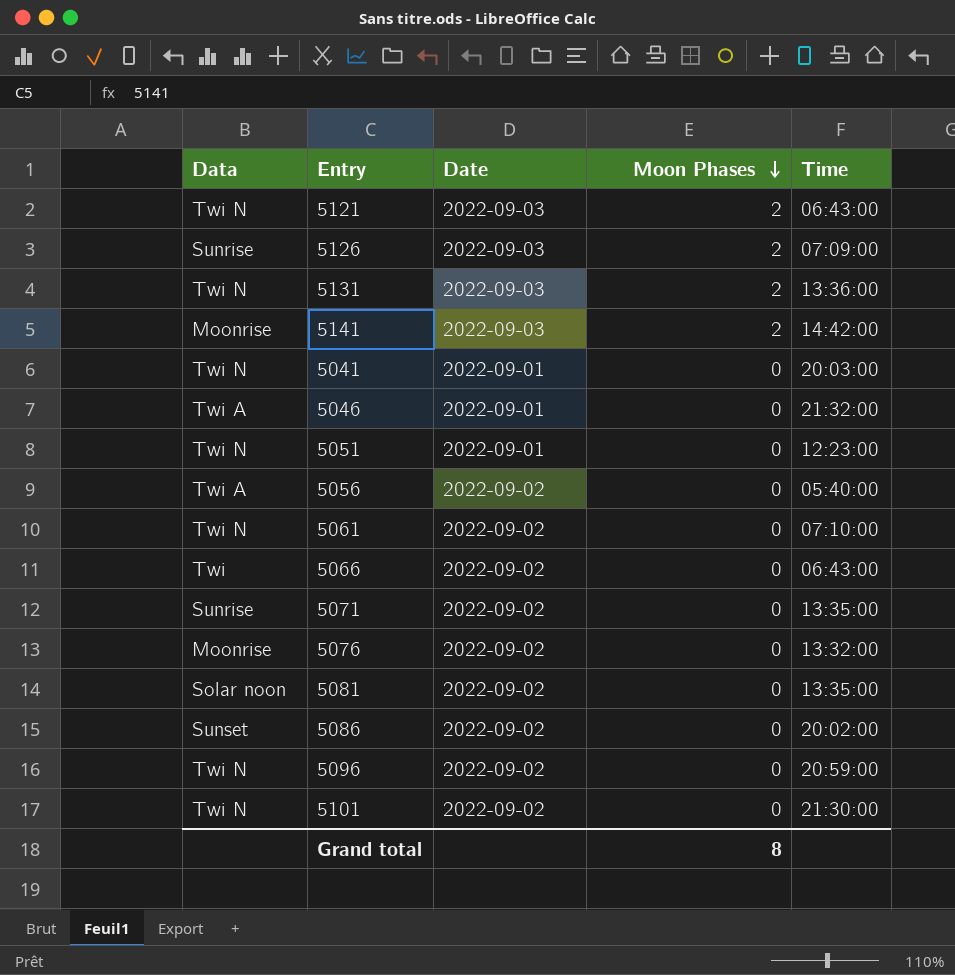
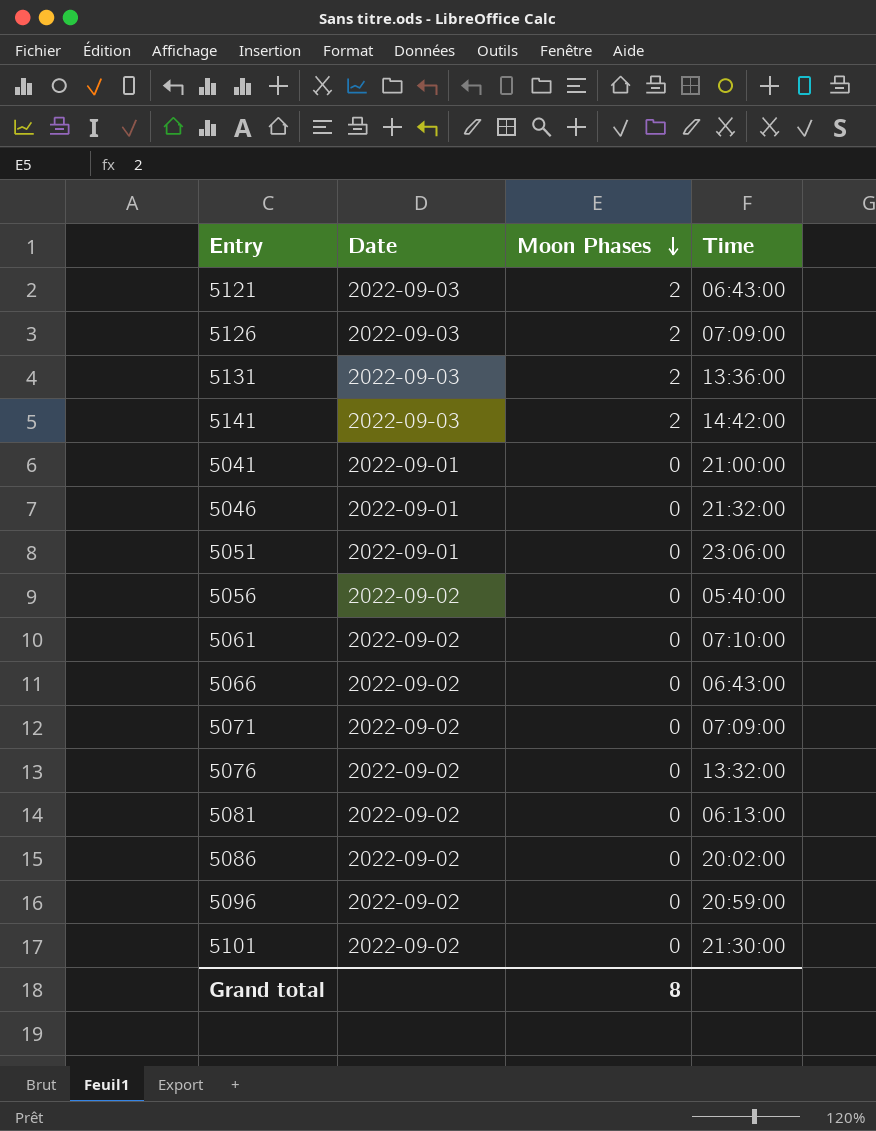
column Data | position: 1 -> none
5041 | Time: 20:03:00 -> 21:00:00
5051 | Time: 12:23:00 -> 23:06:00
5071 | Time: 13:35:00 -> 07:09:00
5081 | Time: 13:35:00 -> 06:13:00

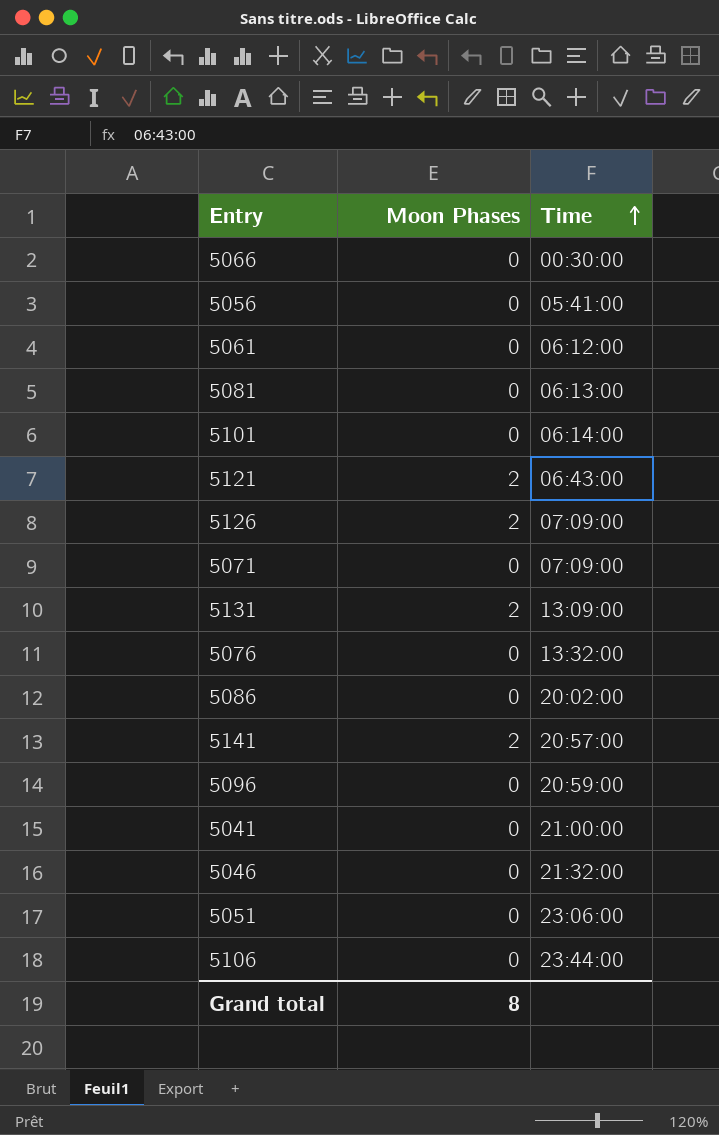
row order: Moon Phases descending -> Time ascending
column Date | position: 2 -> none
5066 | Time: 06:43:00 -> 00:30:00
5056 | Time: 05:40:00 -> 05:41:00
5061 | Time: 07:10:00 -> 06:12:00
5101 | Time: 21:30:00 -> 06:14:00
5131 | Time: 13:36:00 -> 13:09:00
5141 | Time: 14:42:00 -> 20:57:00
row 5106: none -> 0 | 23:44:00

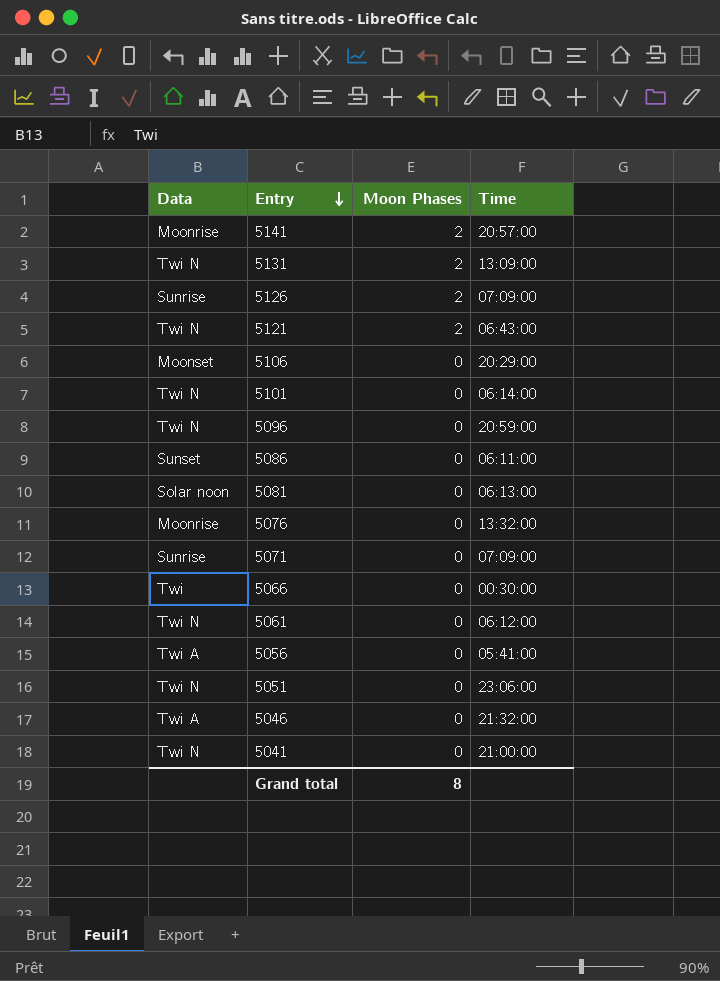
row order: Time ascending -> Entry descending
column Data | position: none -> 1
5106 | Time: 23:44:00 -> 20:29:00
5086 | Time: 20:02:00 -> 06:11:00

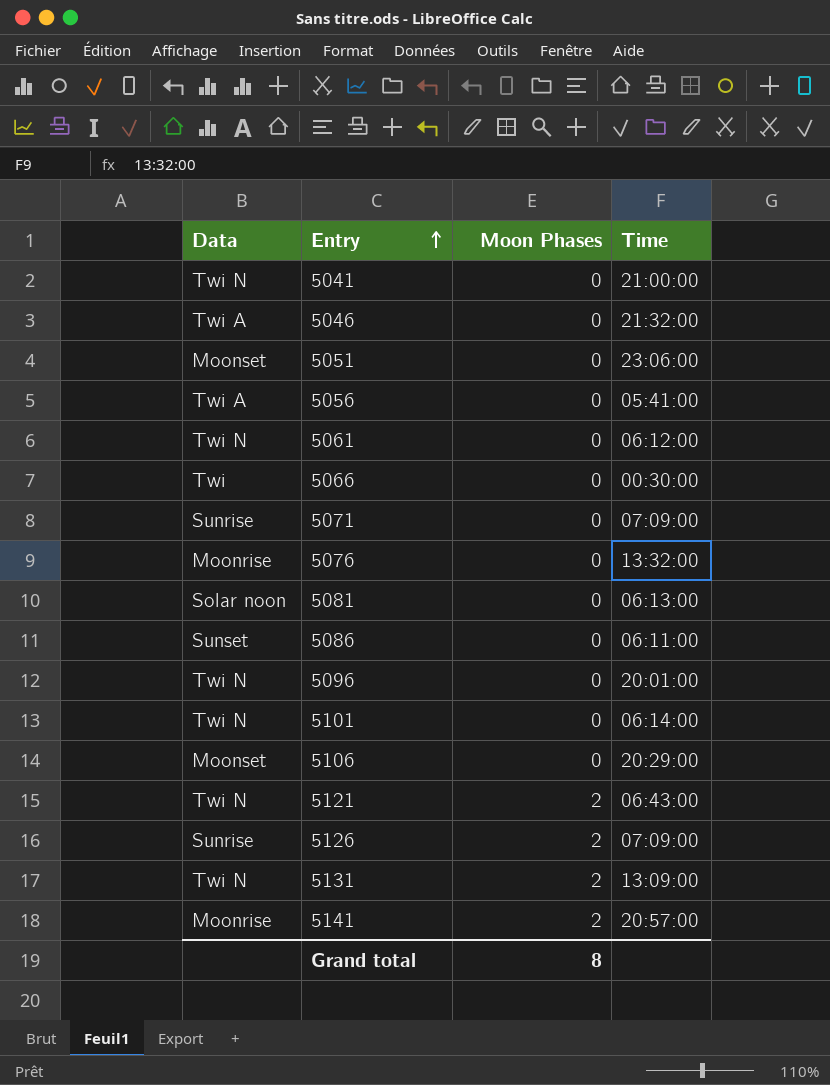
row order: Entry descending -> Entry ascending
5051 | Data: Twi N -> Moonset
5096 | Time: 20:59:00 -> 20:01:00

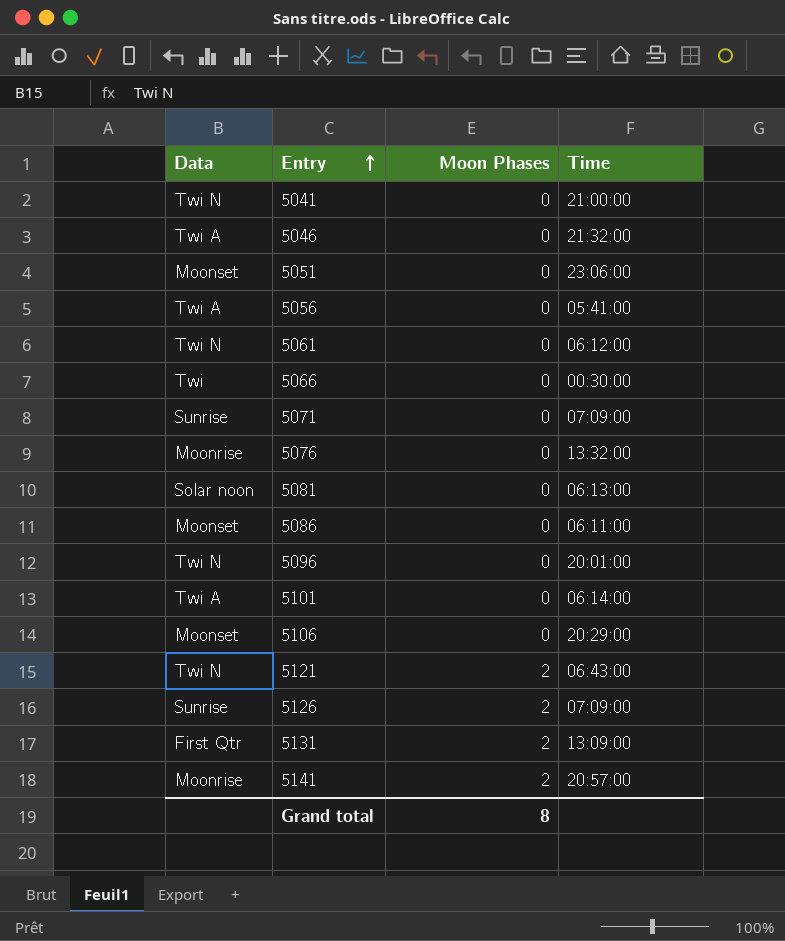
5086 | Data: Sunset -> Moonset
5101 | Data: Twi N -> Twi A
5131 | Data: Twi N -> First Qtr

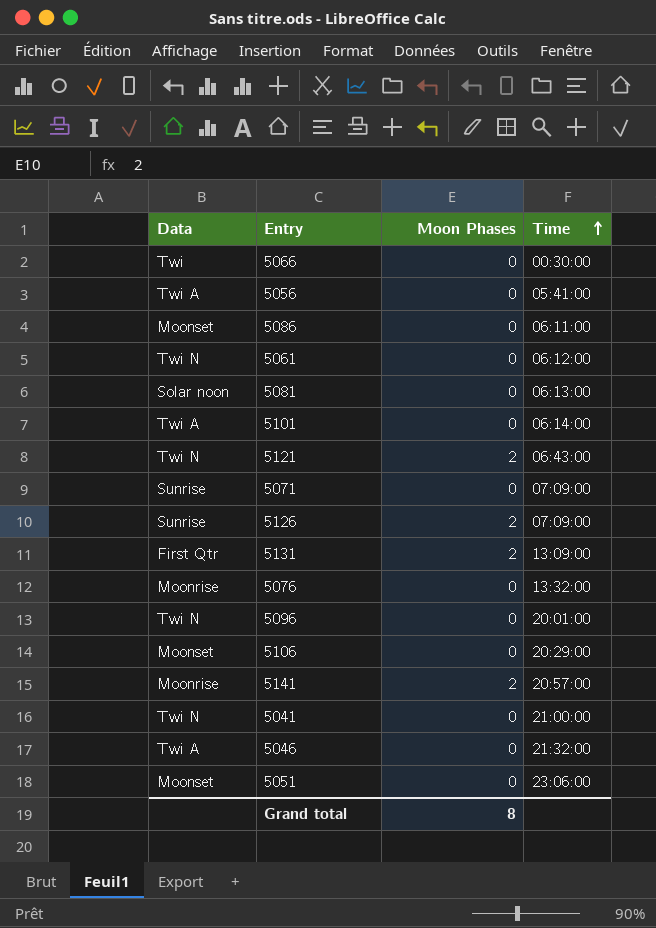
row order: Entry ascending -> Time ascending

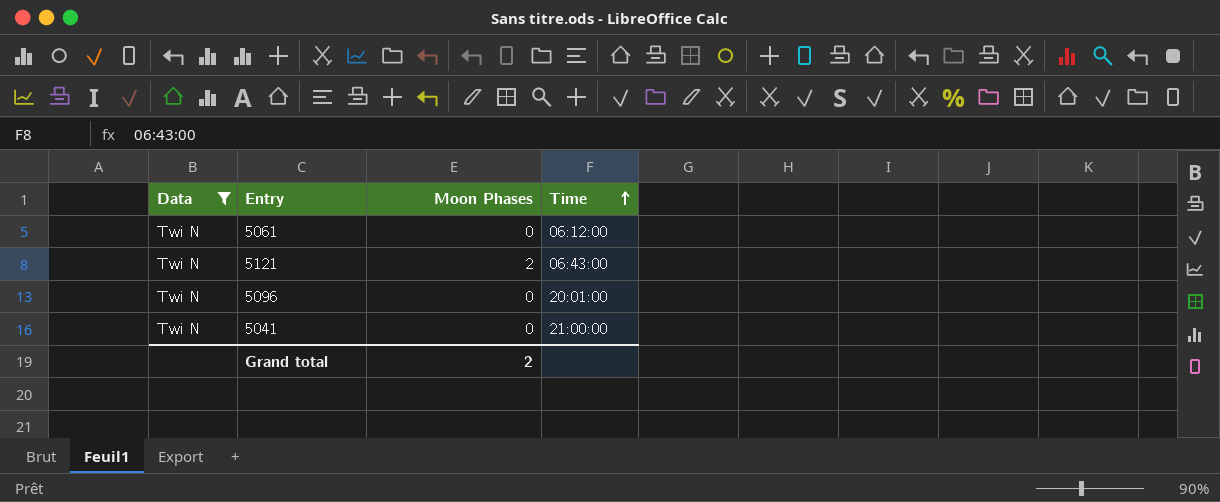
filter: none -> Data = Twi N
Grand total | Moon Phases: 8 -> 2

